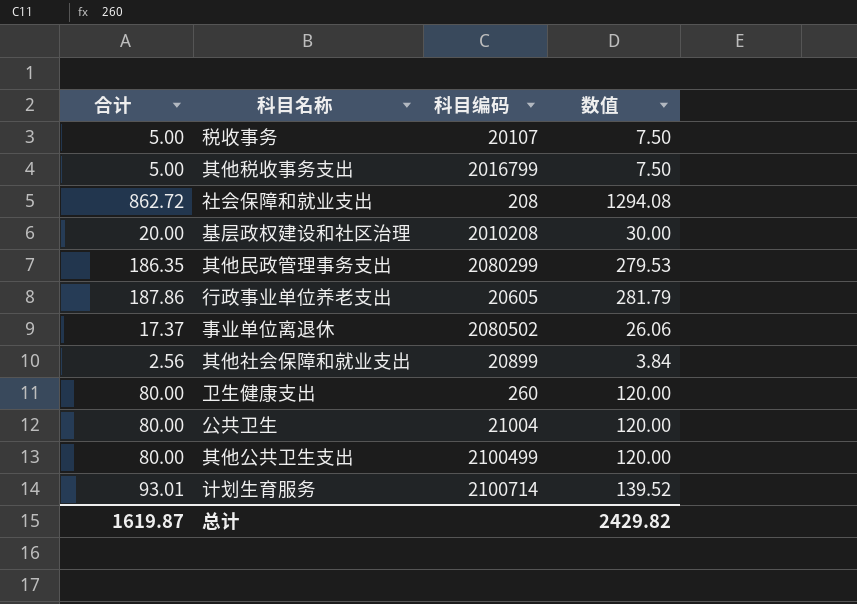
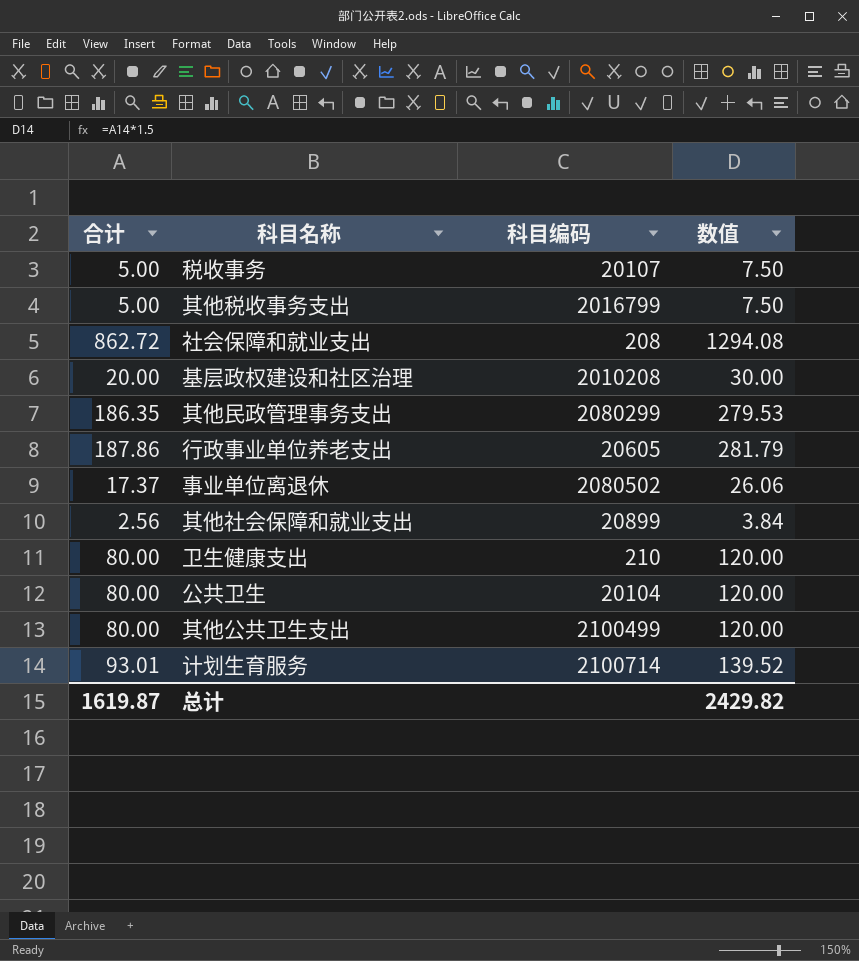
卫生健康支出 | 科目编码: 260 -> 210
公共卫生 | 科目编码: 21004 -> 20104

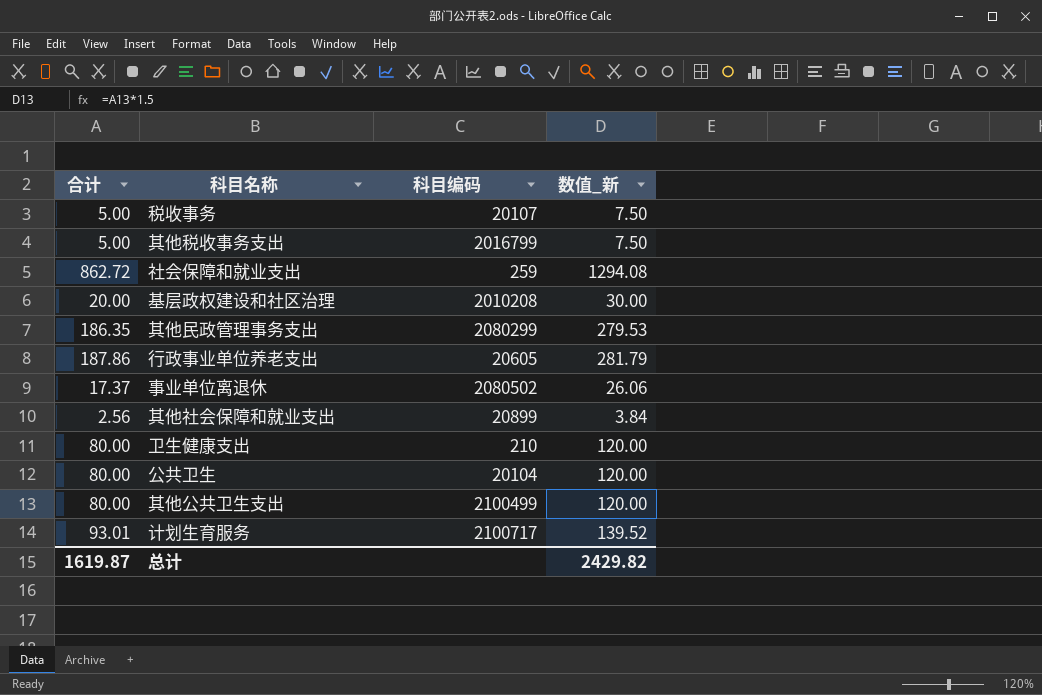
column name: 数值 -> 数值_新
社会保障和就业支出 | 科目编码: 208 -> 259
计划生育服务 | 科目编码: 2100714 -> 2100717

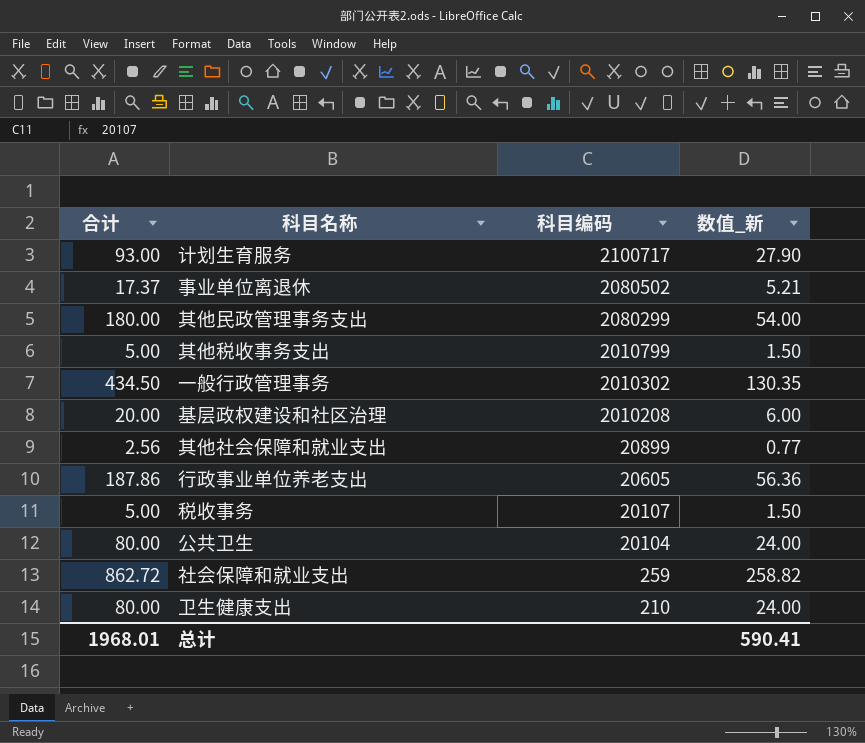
row order: none -> 科目编码 descending
column 数值_新 | formula: [合计] * 1.5 -> [合计] * 0.3
row 其他公共卫生支出: 80.00 | 2100499 | 120.00 -> none
计划生育服务 | 合计: 93.01 -> 93.00
其他民政管理事务支出 | 合计: 186.35 -> 180.00
其他税收事务支出 | 科目编码: 2016799 -> 2010799
row 一般行政管理事务: none -> 434.50 | 2010302 | 130.35
总计 | 合计: 1619.87 -> 1968.01
总计 | 数值_新: 2429.82 -> 590.41

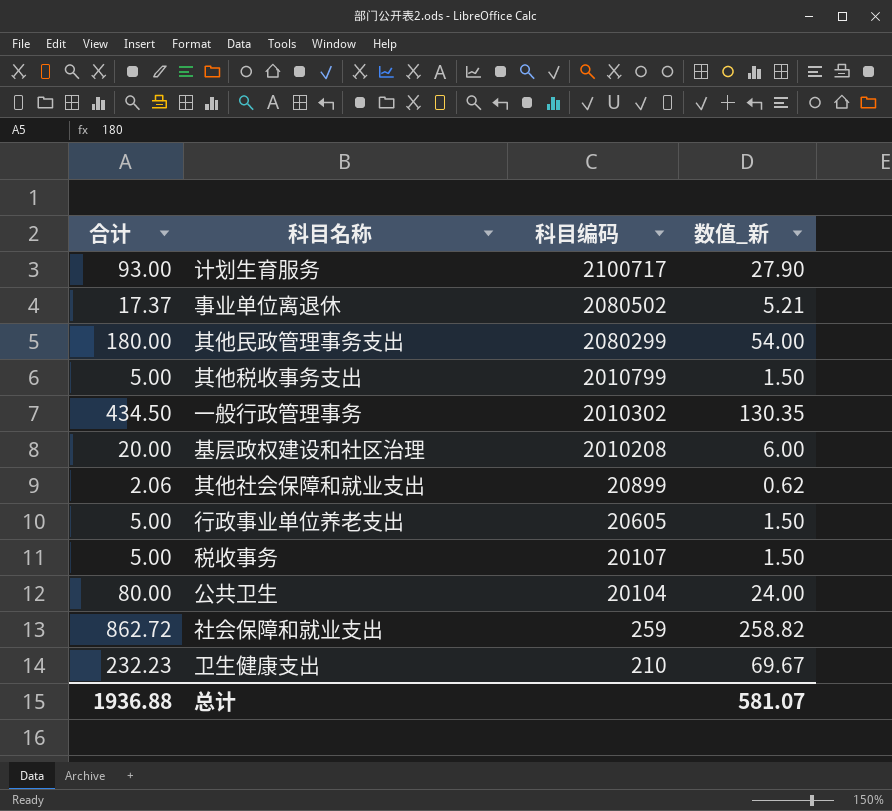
其他社会保障和就业支出 | 合计: 2.56 -> 2.06
其他社会保障和就业支出 | 数值_新: 0.77 -> 0.62
行政事业单位养老支出 | 合计: 187.86 -> 5.00
行政事业单位养老支出 | 数值_新: 56.36 -> 1.50
卫生健康支出 | 合计: 80.00 -> 232.23
卫生健康支出 | 数值_新: 24.00 -> 69.67
总计 | 合计: 1968.01 -> 1936.88
总计 | 数值_新: 590.41 -> 581.07

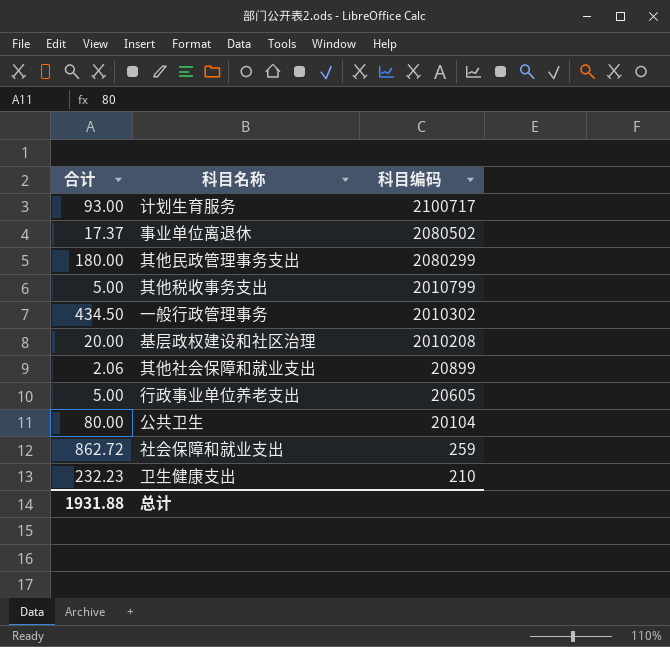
column 数值_新 | formula: [合计] * 0.3 -> none
row 税收事务: 5.00 | 20107 | 1.50 -> none
总计 | 合计: 1936.88 -> 1931.88

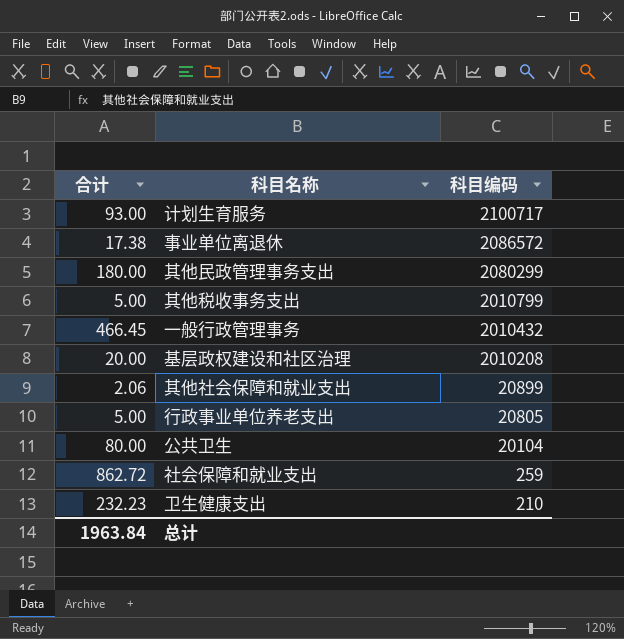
事业单位离退休 | 合计: 17.37 -> 17.38
事业单位离退休 | 科目编码: 2080502 -> 2086572
一般行政管理事务 | 合计: 434.50 -> 466.45
一般行政管理事务 | 科目编码: 2010302 -> 2010432
行政事业单位养老支出 | 科目编码: 20605 -> 20805
总计 | 合计: 1931.88 -> 1963.84

